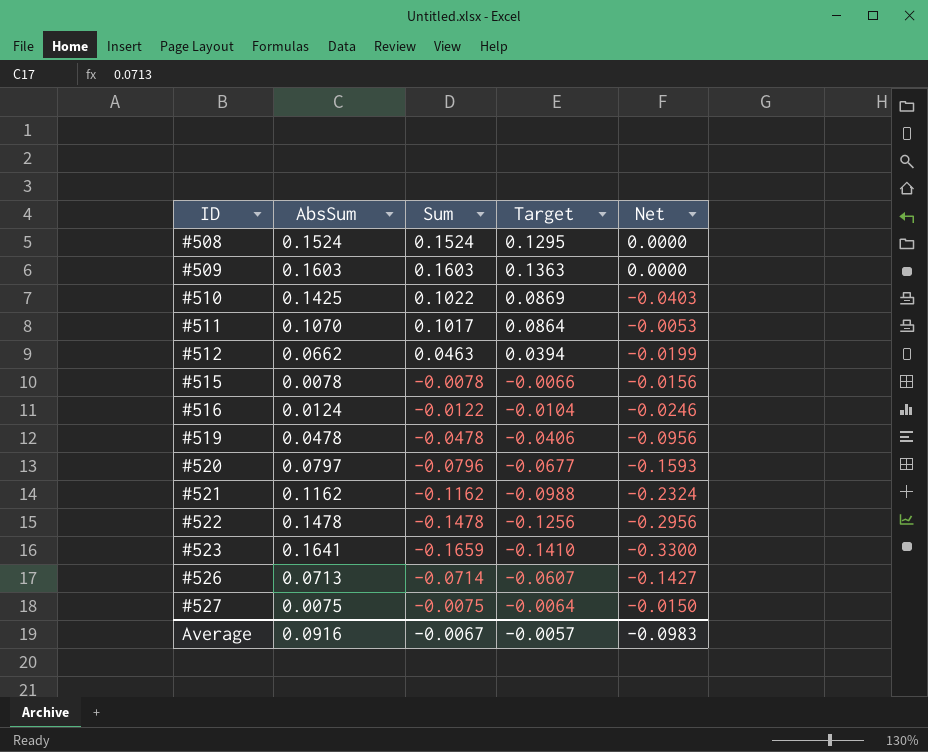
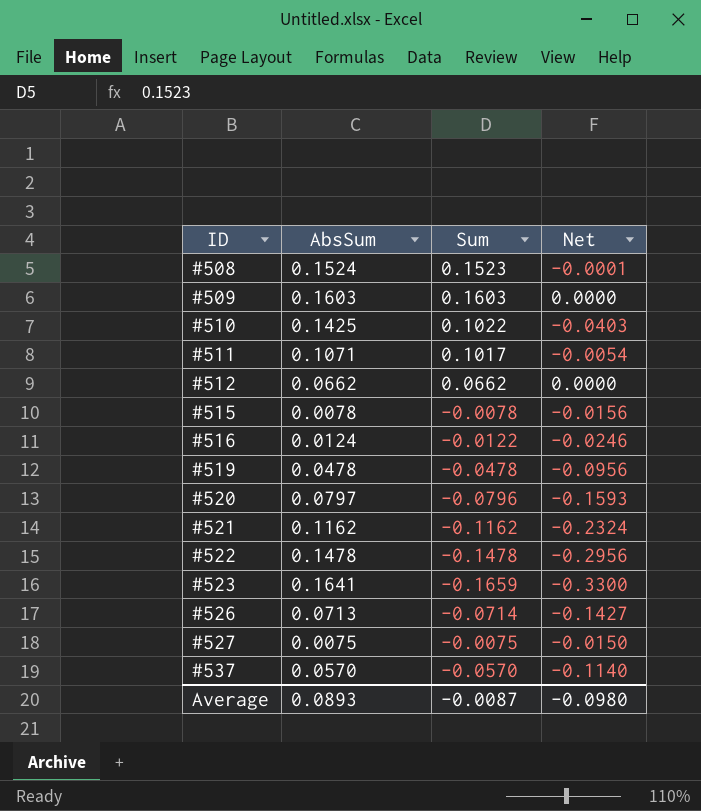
column Target | formula: [Sum] * 0.85 -> none
#508 | Sum: 0.1524 -> 0.1523
#508 | Net: 0.0000 -> -0.0001
#511 | AbsSum: 0.1070 -> 0.1071
#511 | Net: -0.0053 -> -0.0054
#512 | Sum: 0.0463 -> 0.0662
#512 | Net: -0.0199 -> 0.0000
row #537: none -> 0.0570 | -0.0570 | -0.1140
Average | AbsSum: 0.0916 -> 0.0893
Average | Sum: -0.0067 -> -0.0087
Average | Net: -0.0983 -> -0.0980

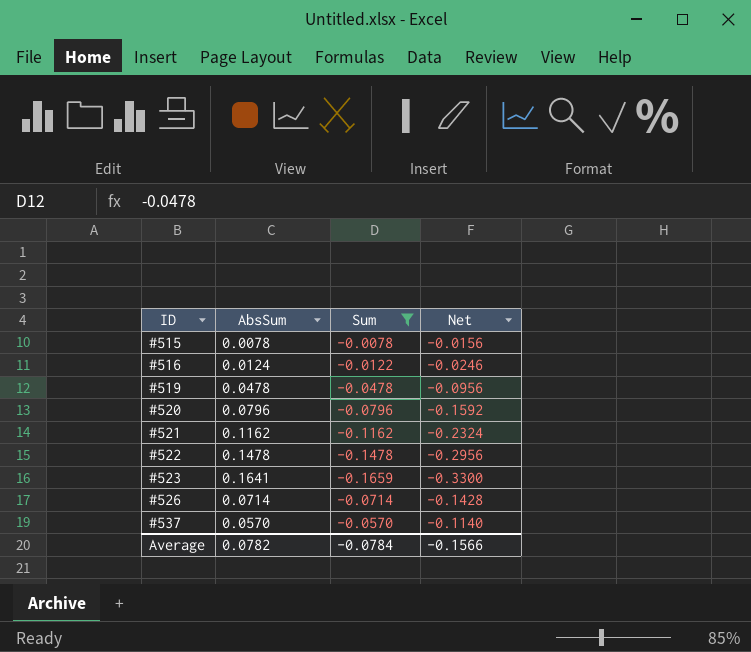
filter: none -> Sum <= -0.0078
#520 | AbsSum: 0.0797 -> 0.0796
#520 | Net: -0.1593 -> -0.1592
#526 | AbsSum: 0.0713 -> 0.0714
#526 | Net: -0.1427 -> -0.1428
Average | AbsSum: 0.0893 -> 0.0782
Average | Sum: -0.0087 -> -0.0784
Average | Net: -0.0980 -> -0.1566

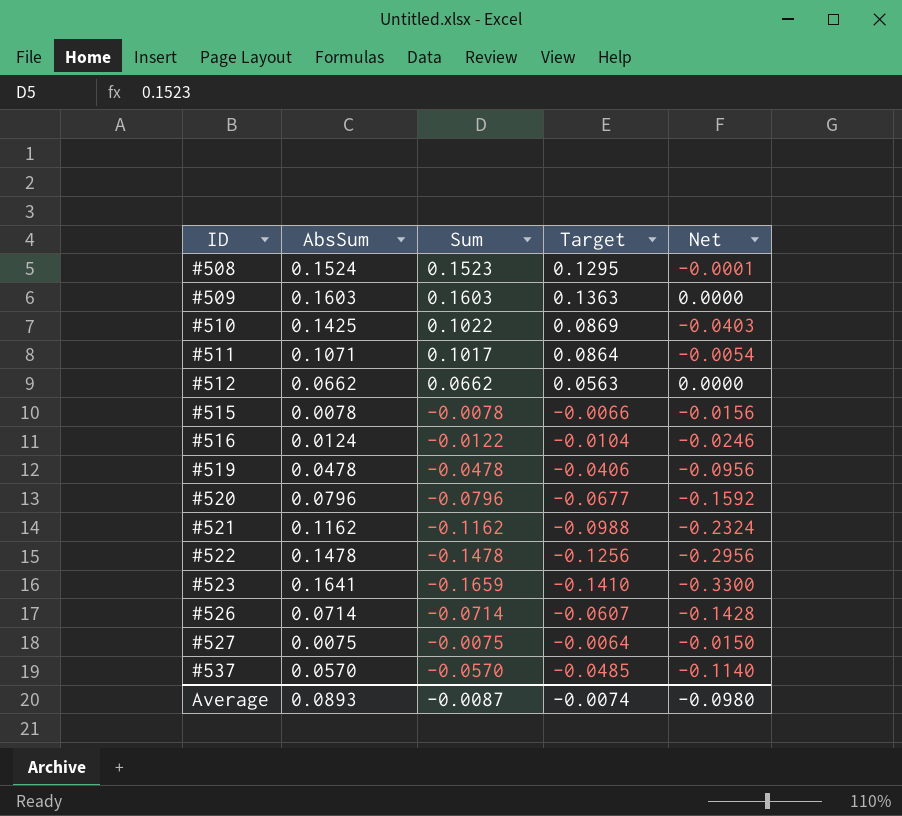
filter: Sum <= -0.0078 -> none
column Target | formula: none -> [Sum] * 0.85
Average | AbsSum: 0.0782 -> 0.0893
Average | Sum: -0.0784 -> -0.0087
Average | Net: -0.1566 -> -0.0980

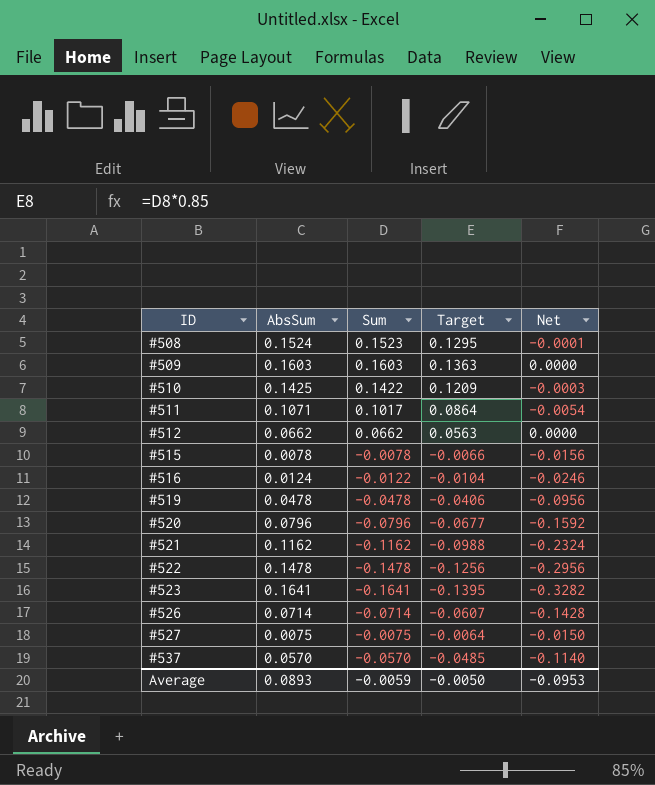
#510 | Sum: 0.1022 -> 0.1422
#510 | Target: 0.0869 -> 0.1209
#510 | Net: -0.0403 -> -0.0003
#523 | Sum: -0.1659 -> -0.1641
#523 | Target: -0.1410 -> -0.1395
#523 | Net: -0.3300 -> -0.3282
Average | Sum: -0.0087 -> -0.0059
Average | Target: -0.0074 -> -0.0050
Average | Net: -0.0980 -> -0.0953

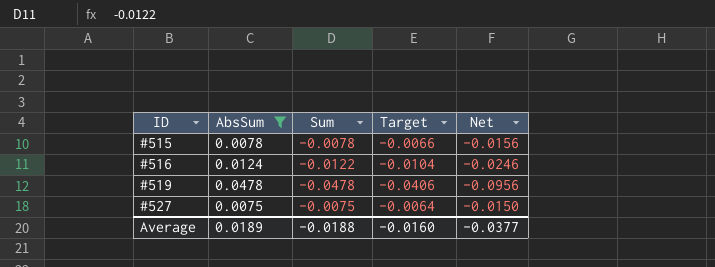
filter: none -> AbsSum <= 0.0478
Average | AbsSum: 0.0893 -> 0.0189
Average | Sum: -0.0059 -> -0.0188
Average | Target: -0.0050 -> -0.0160
Average | Net: -0.0953 -> -0.0377

